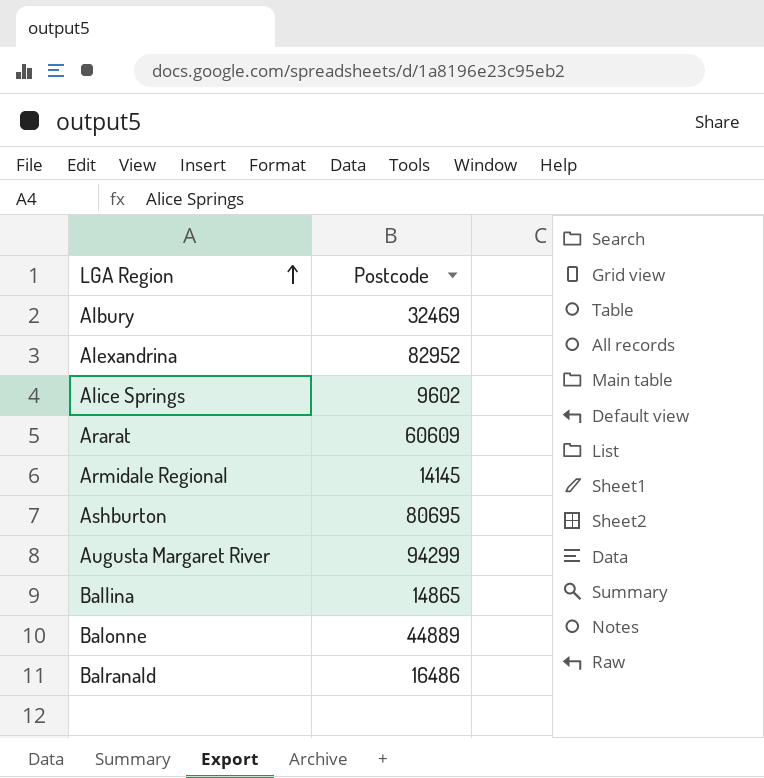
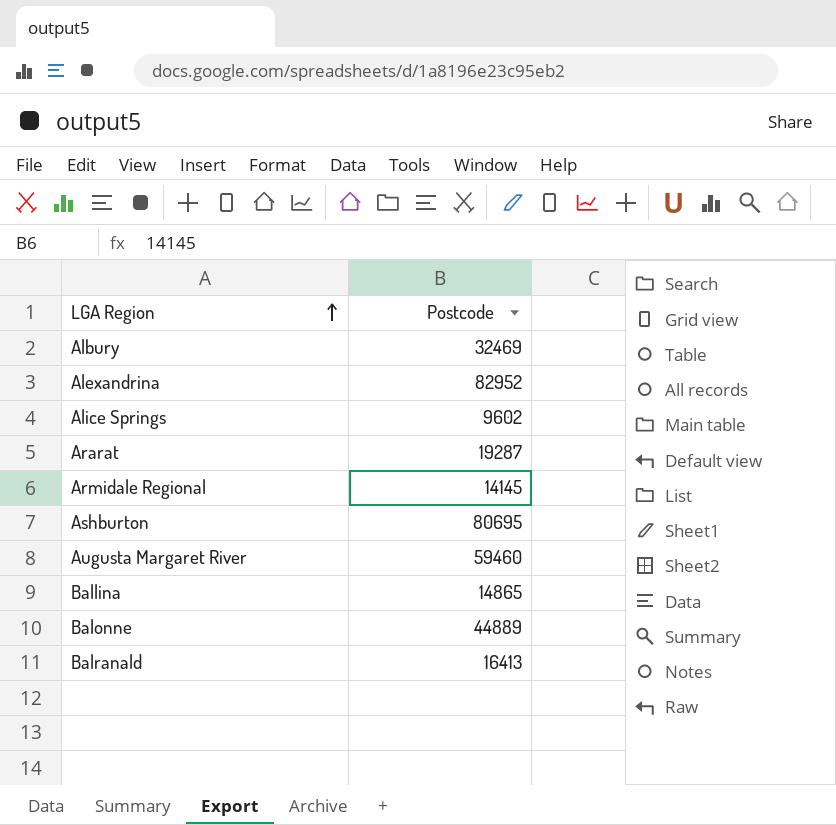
Ararat | Postcode: 60609 -> 19287
Augusta Margaret River | Postcode: 94299 -> 59460
Balranald | Postcode: 16486 -> 16413

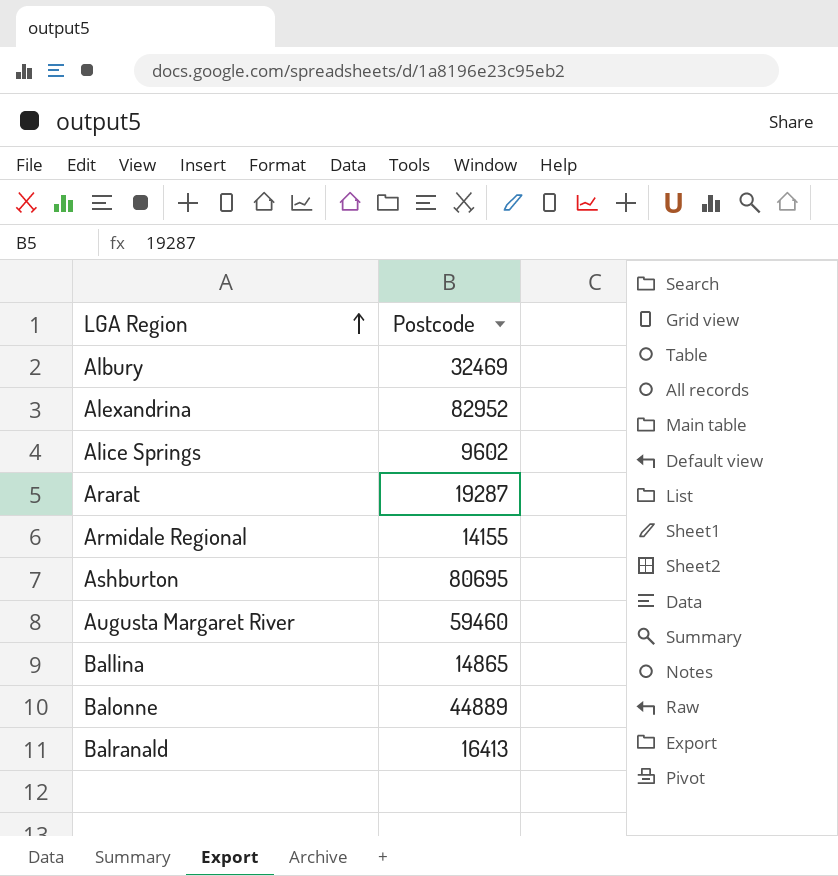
Armidale Regional | Postcode: 14145 -> 14155

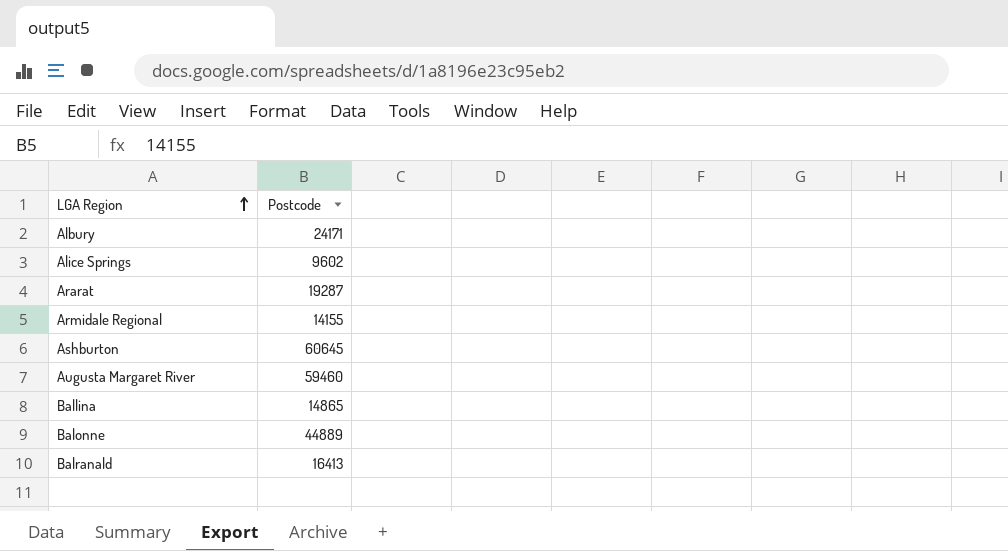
row Alexandrina: 82952 -> none
Albury | Postcode: 32469 -> 24171
Ashburton | Postcode: 80695 -> 60645

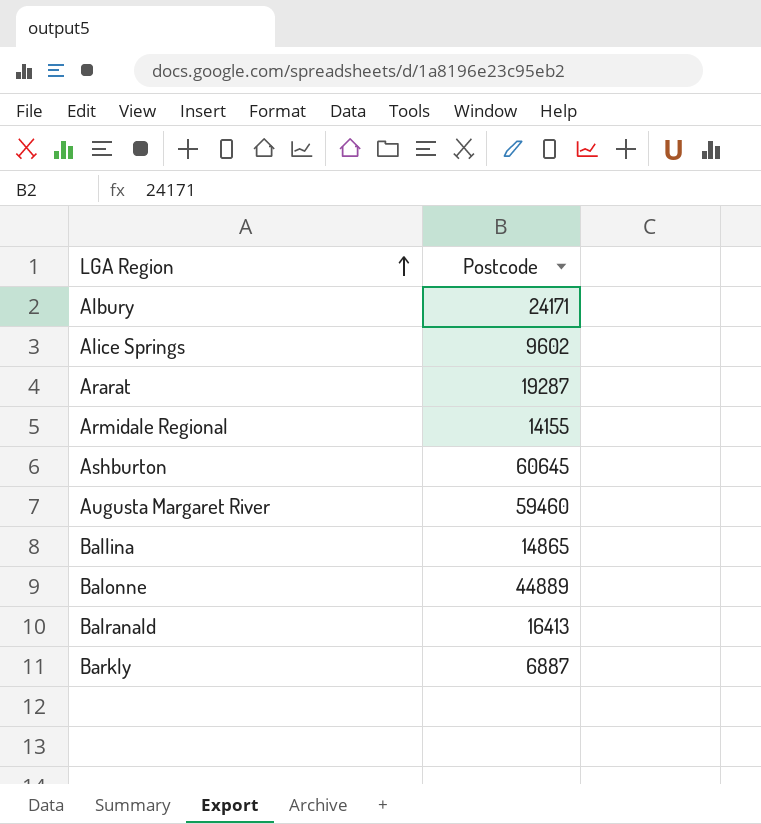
row Barkly: none -> 6887

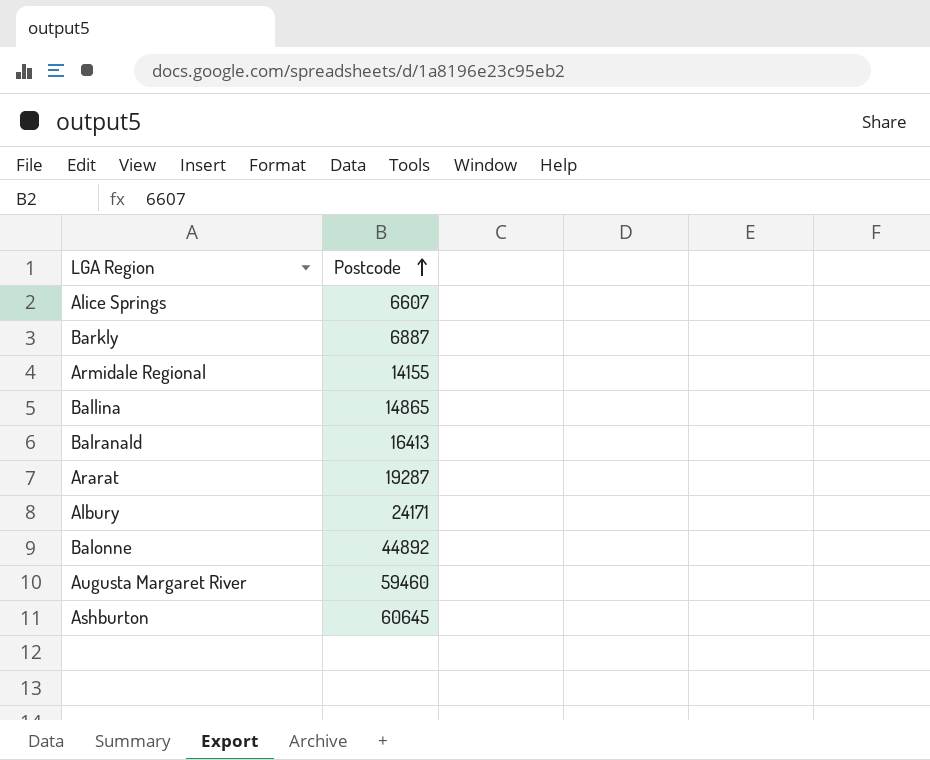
row order: LGA Region ascending -> Postcode ascending
Alice Springs | Postcode: 9602 -> 6607
Balonne | Postcode: 44889 -> 44892

